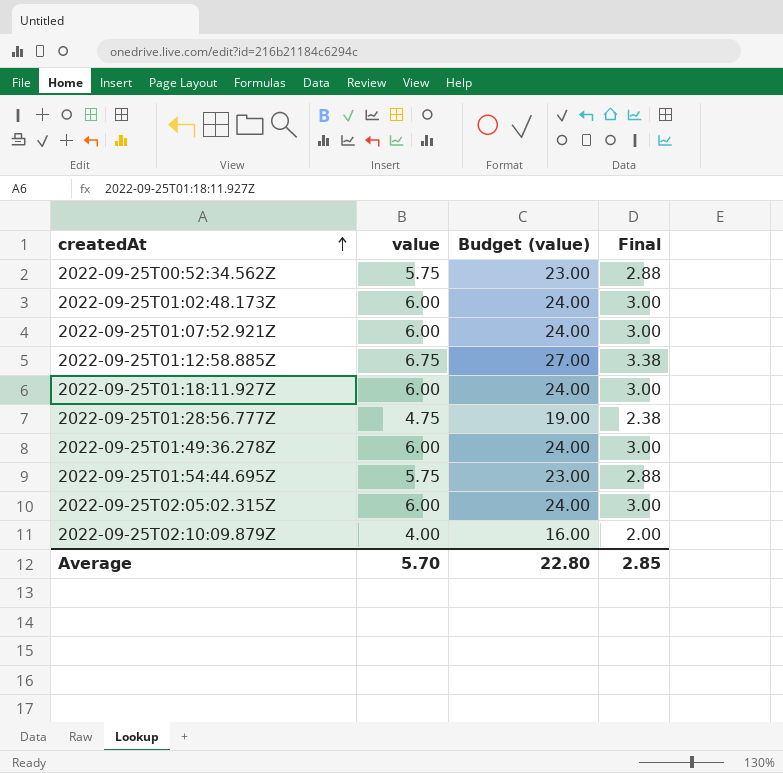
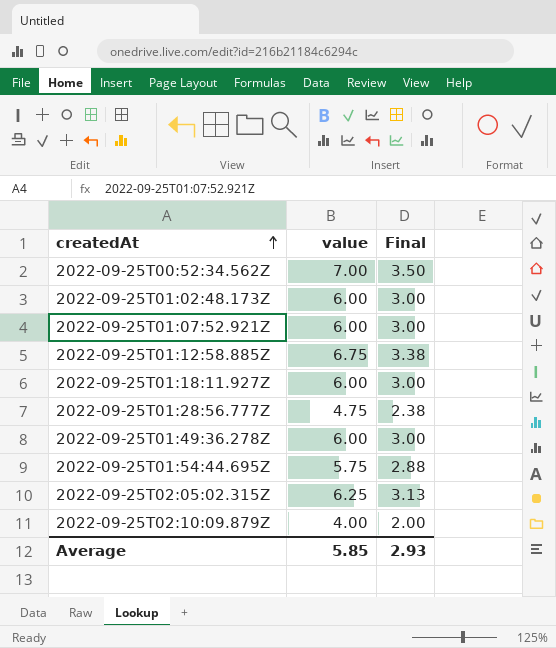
column Budget (value) | formula: [value] * 4 -> none
2022-09-25T00:52:34.562Z | value: 5.75 -> 7.00
2022-09-25T00:52:34.562Z | Final: 2.88 -> 3.50
2022-09-25T02:05:02.315Z | value: 6.00 -> 6.25
2022-09-25T02:05:02.315Z | Final: 3.00 -> 3.13
Average | value: 5.70 -> 5.85
Average | Final: 2.85 -> 2.93

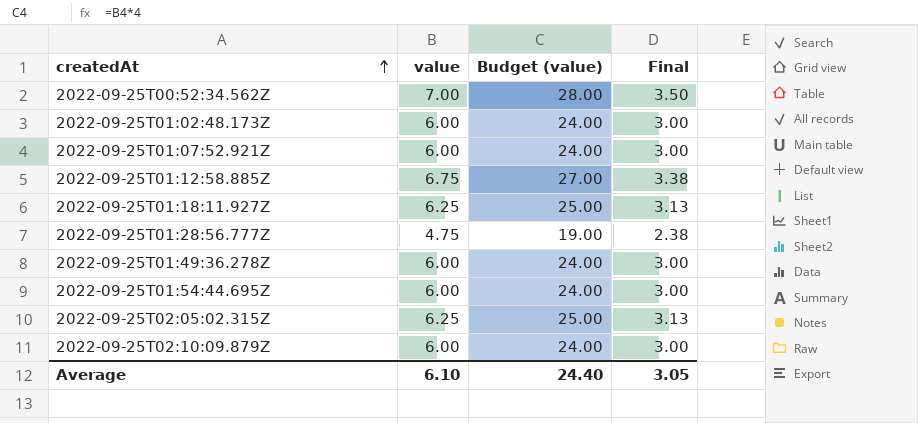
column Budget (value) | formula: none -> [value] * 4
2022-09-25T01:18:11.927Z | value: 6.00 -> 6.25
2022-09-25T01:18:11.927Z | Final: 3.00 -> 3.13
2022-09-25T01:54:44.695Z | value: 5.75 -> 6.00
2022-09-25T01:54:44.695Z | Final: 2.88 -> 3.00
2022-09-25T02:10:09.879Z | value: 4.00 -> 6.00
2022-09-25T02:10:09.879Z | Final: 2.00 -> 3.00
Average | value: 5.85 -> 6.10
Average | Final: 2.93 -> 3.05

